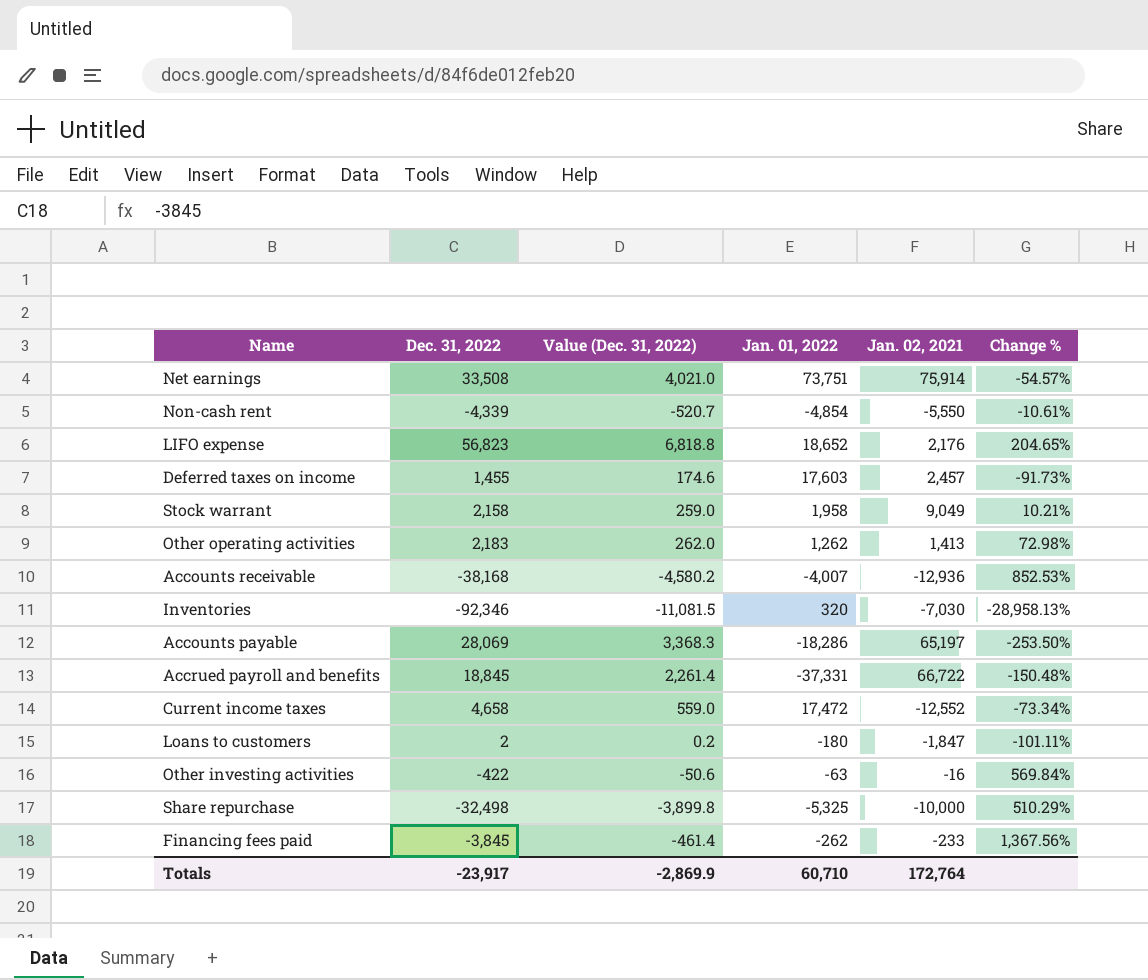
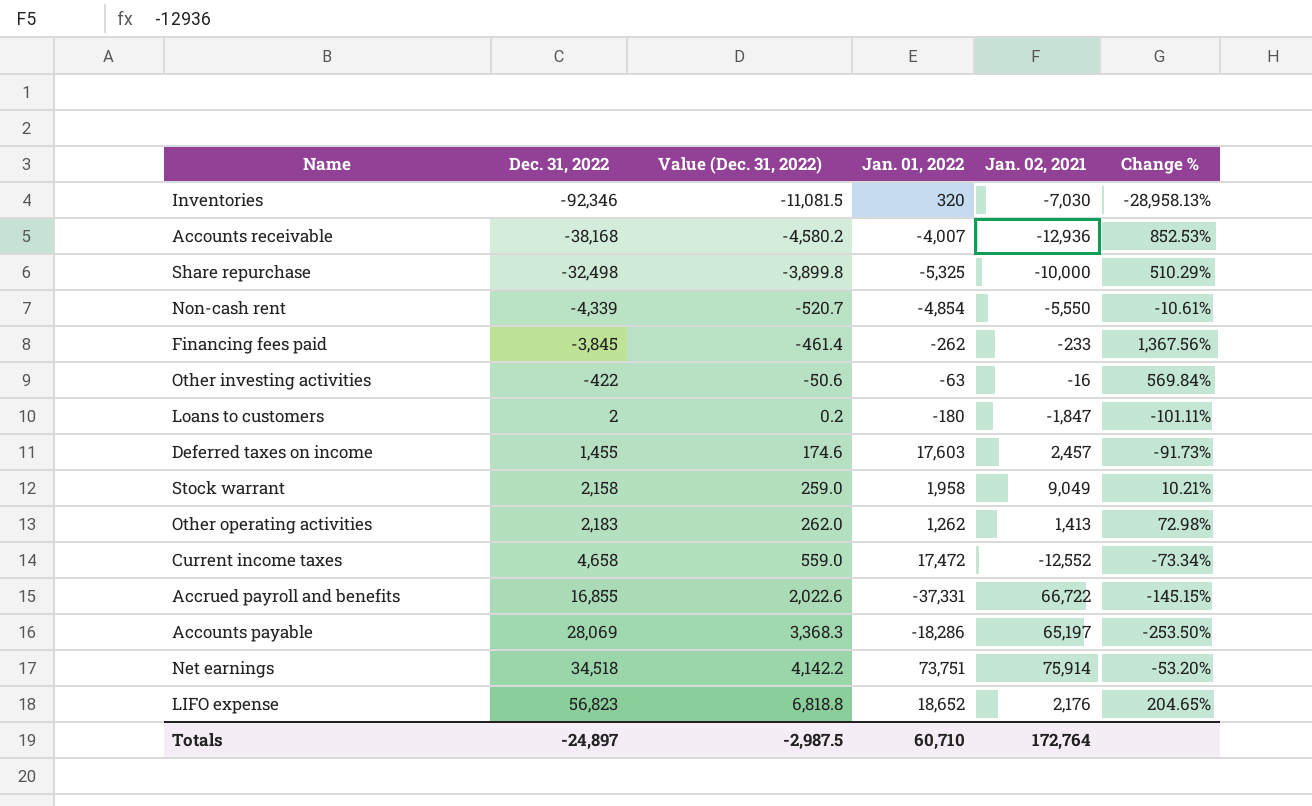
row order: none -> Dec. 31, 2022 ascending
Accrued payroll and benefits | Dec. 31, 2022: 18,845 -> 16,855
Accrued payroll and benefits | Value (Dec. 31, 2022): 2,261.4 -> 2,022.6
Accrued payroll and benefits | Change %: -150.48% -> -145.15%
Net earnings | Dec. 31, 2022: 33,508 -> 34,518
Net earnings | Value (Dec. 31, 2022): 4,021.0 -> 4,142.2
Net earnings | Change %: -54.57% -> -53.20%
Totals | Dec. 31, 2022: -23,917 -> -24,897
Totals | Value (Dec. 31, 2022): -2,869.9 -> -2,987.5

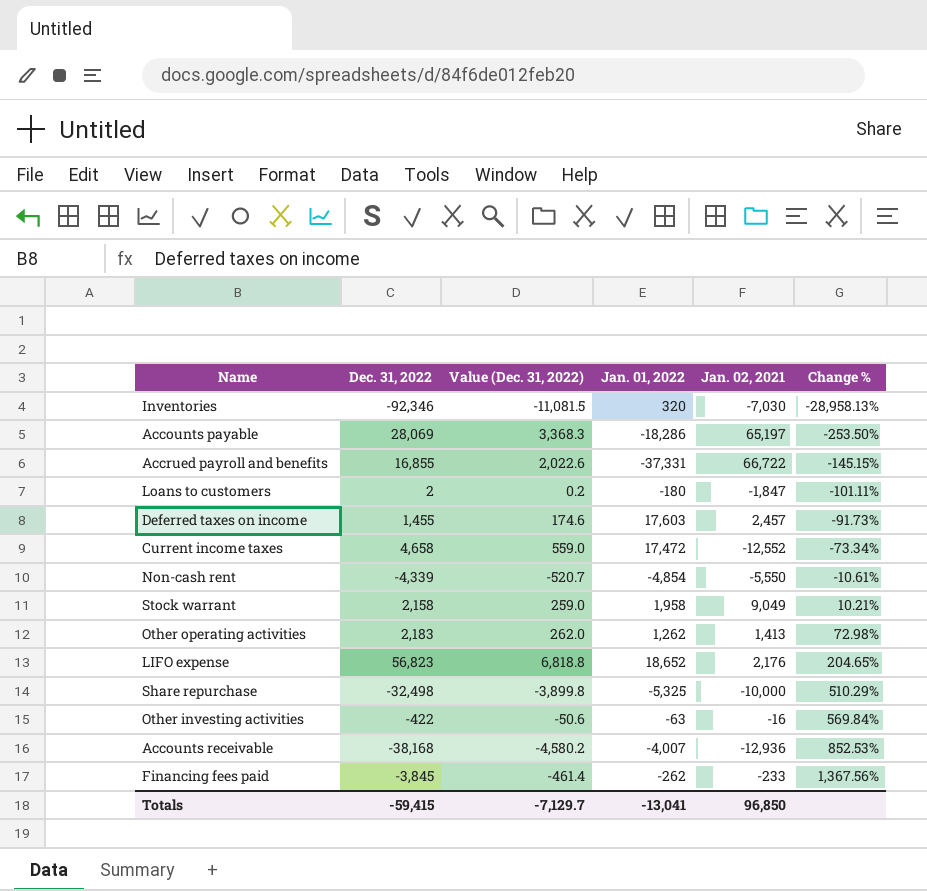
row order: Dec. 31, 2022 ascending -> Change % ascending
row Net earnings: 34,518 | 4,142.2 | 73,751 | 75,914 | -53.20% -> none
Totals | Dec. 31, 2022: -24,897 -> -59,415
Totals | Value (Dec. 31, 2022): -2,987.5 -> -7,129.7
Totals | Jan. 01, 2022: 60,710 -> -13,041
Totals | Jan. 02, 2021: 172,764 -> 96,850

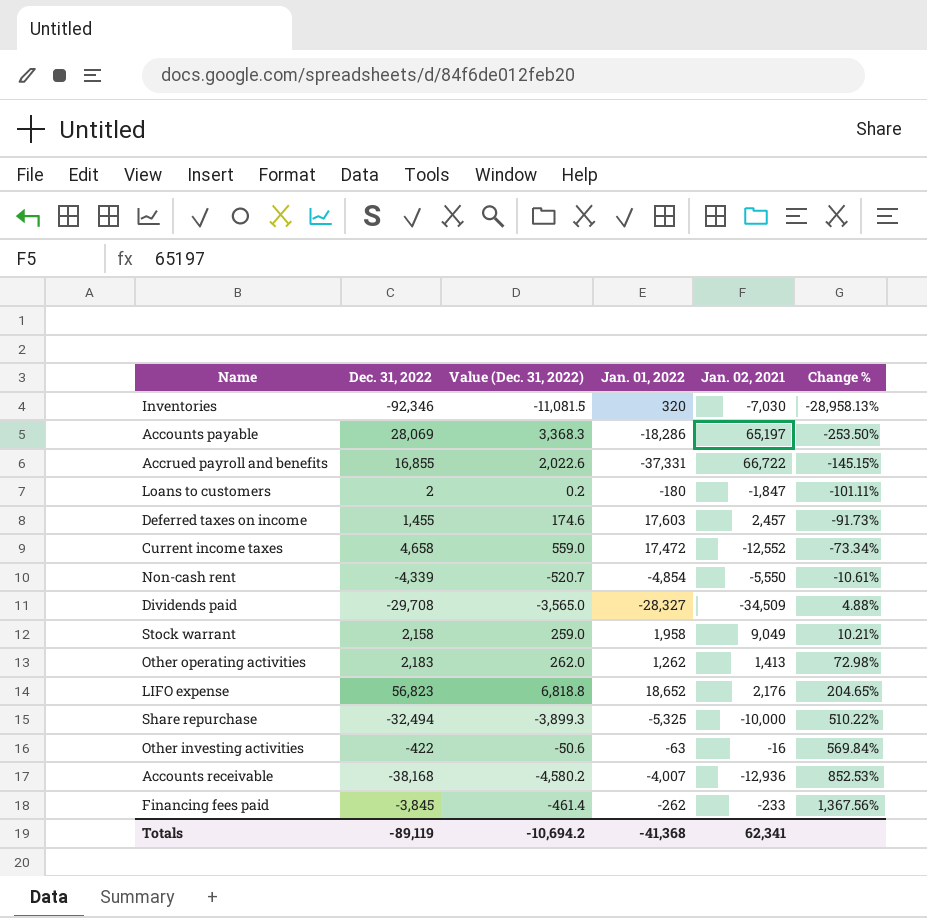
row Dividends paid: none -> -29,708 | -3,565.0 | -28,327 | -34,509 | 4.88%
Share repurchase | Dec. 31, 2022: -32,498 -> -32,494
Share repurchase | Value (Dec. 31, 2022): -3,899.8 -> -3,899.3
Share repurchase | Change %: 510.29% -> 510.22%
Totals | Dec. 31, 2022: -59,415 -> -89,119
Totals | Value (Dec. 31, 2022): -7,129.7 -> -10,694.2
Totals | Jan. 01, 2022: -13,041 -> -41,368
Totals | Jan. 02, 2021: 96,850 -> 62,341

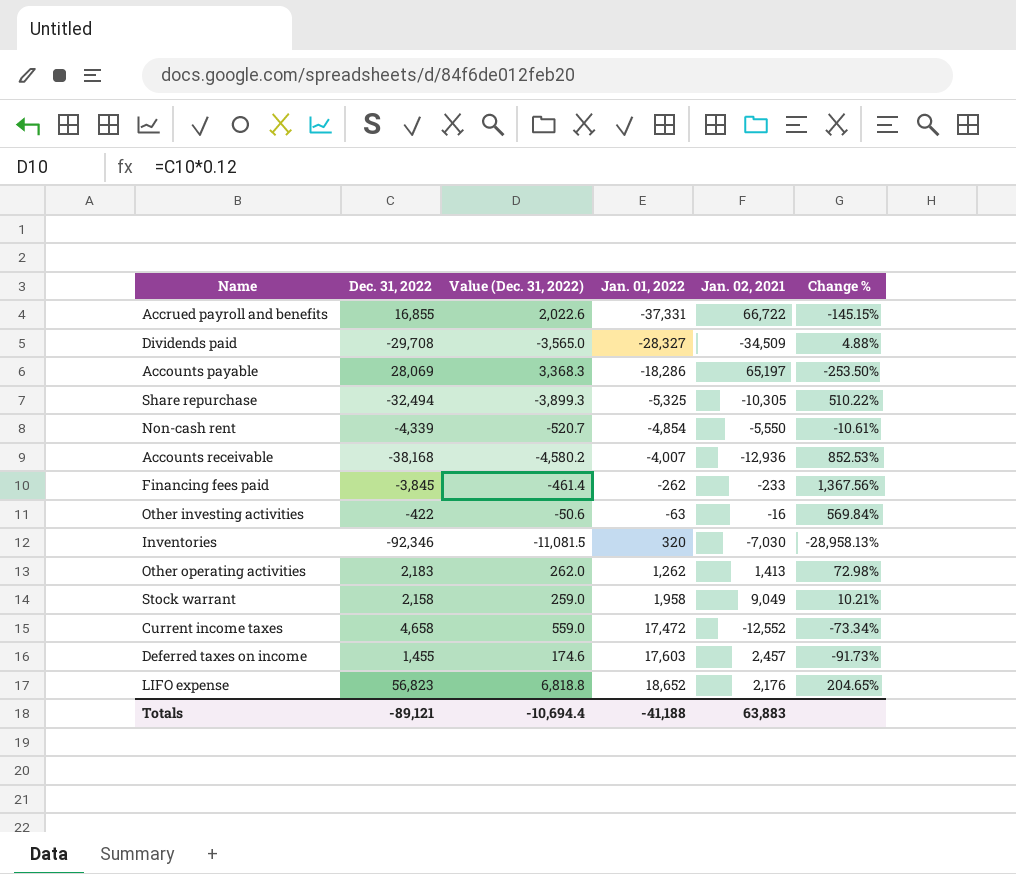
row order: Change % ascending -> Jan. 01, 2022 ascending
row Loans to customers: 2 | 0.2 | -180 | -1,847 | -101.11% -> none
Share repurchase | Jan. 02, 2021: -10,000 -> -10,305
Totals | Dec. 31, 2022: -89,119 -> -89,121
Totals | Value (Dec. 31, 2022): -10,694.2 -> -10,694.4
Totals | Jan. 01, 2022: -41,368 -> -41,188
Totals | Jan. 02, 2021: 62,341 -> 63,883

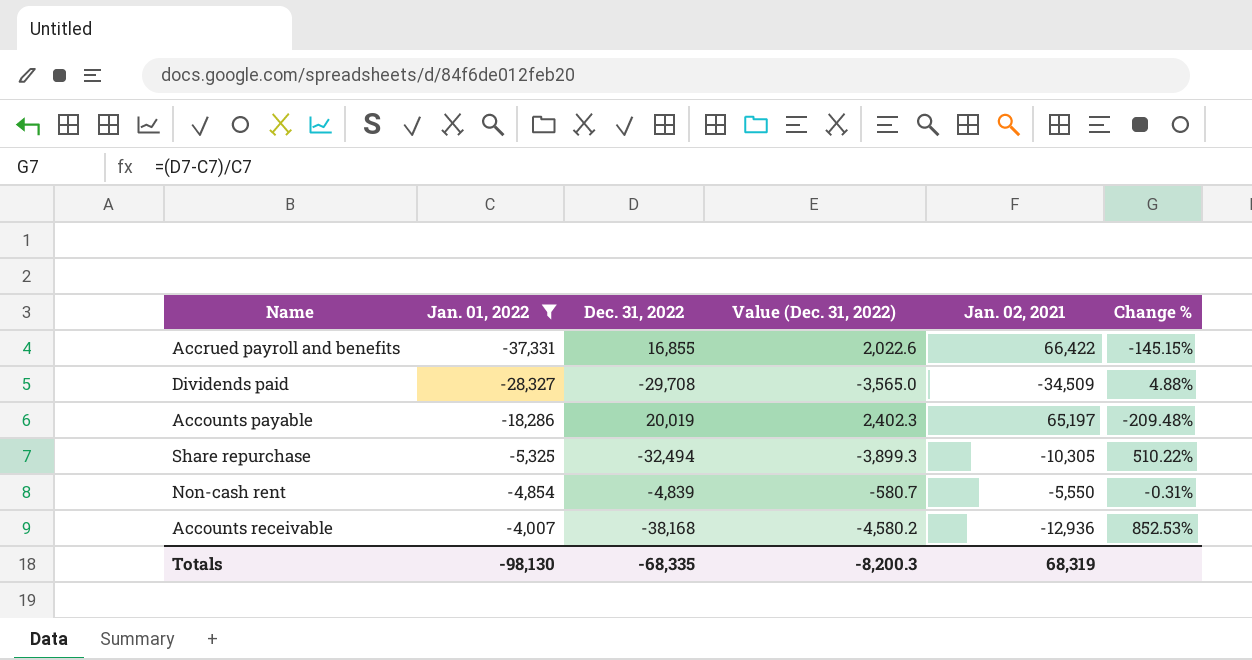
filter: none -> Jan. 01, 2022 <= -4,007
column Jan. 01, 2022 | position: 4 -> 2
Accrued payroll and benefits | Jan. 02, 2021: 66,722 -> 66,422
Accounts payable | Dec. 31, 2022: 28,069 -> 20,019
Accounts payable | Value (Dec. 31, 2022): 3,368.3 -> 2,402.3
Accounts payable | Change %: -253.50% -> -209.48%
Non-cash rent | Dec. 31, 2022: -4,339 -> -4,839
Non-cash rent | Value (Dec. 31, 2022): -520.7 -> -580.7
Non-cash rent | Change %: -10.61% -> -0.31%
Totals | Jan. 01, 2022: -41,188 -> -98,130
Totals | Dec. 31, 2022: -89,121 -> -68,335
Totals | Value (Dec. 31, 2022): -10,694.4 -> -8,200.3
Totals | Jan. 02, 2021: 63,883 -> 68,319

